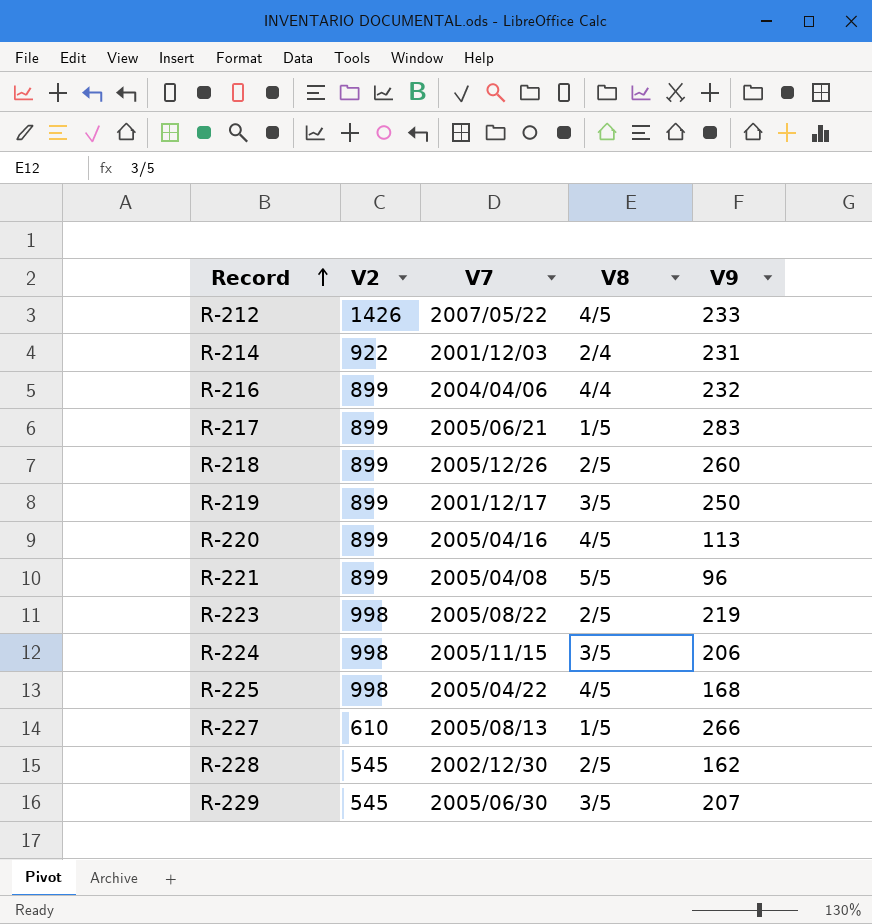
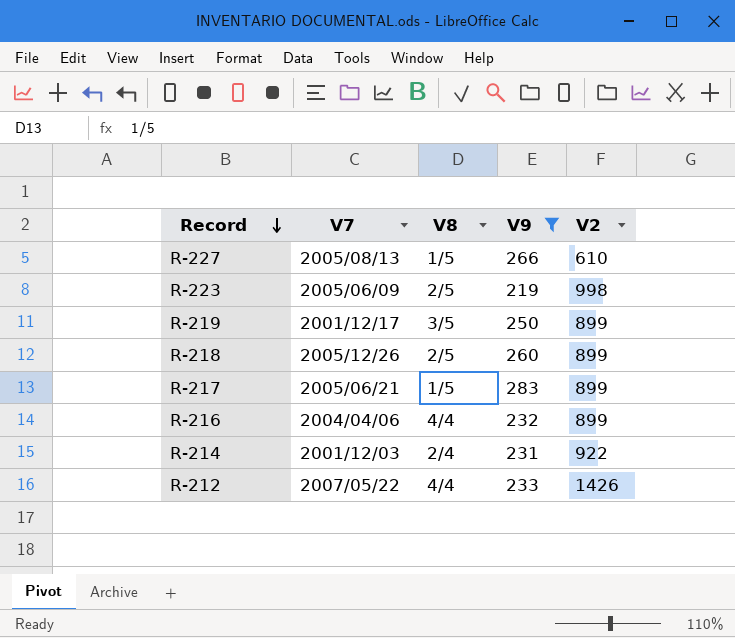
filter: none -> V9 >= 219
row order: Record ascending -> Record descending
column V2 | position: 2 -> 5
R-223 | V7: 2005/08/22 -> 2005/06/09
R-212 | V8: 4/5 -> 4/4

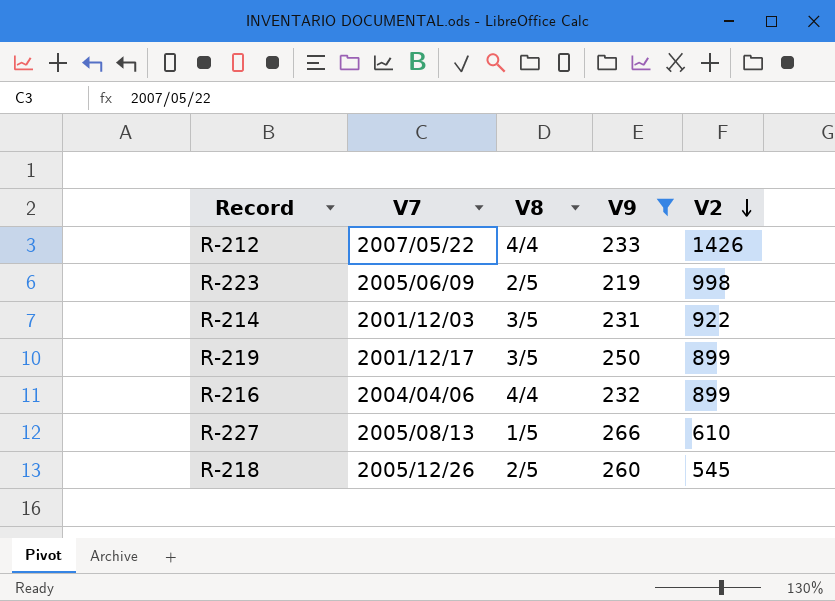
row order: Record descending -> V2 descending
row R-217: 2005/06/21 | 1/5 | 283 | 899 -> none
R-214 | V8: 2/4 -> 3/5
R-218 | V2: 899 -> 545

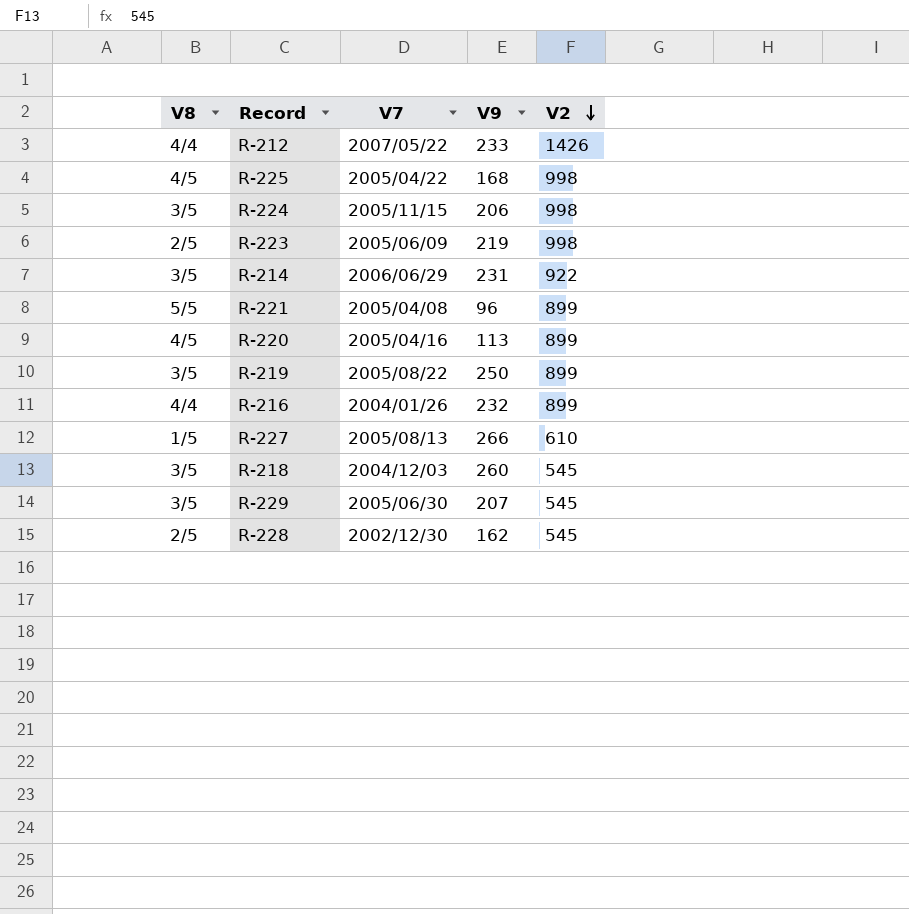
filter: V9 >= 219 -> none
column V8 | position: 3 -> 1
R-214 | V7: 2001/12/03 -> 2006/06/29
R-219 | V7: 2001/12/17 -> 2005/08/22
R-216 | V7: 2004/04/06 -> 2004/01/26
R-218 | V8: 2/5 -> 3/5
R-218 | V7: 2005/12/26 -> 2004/12/03

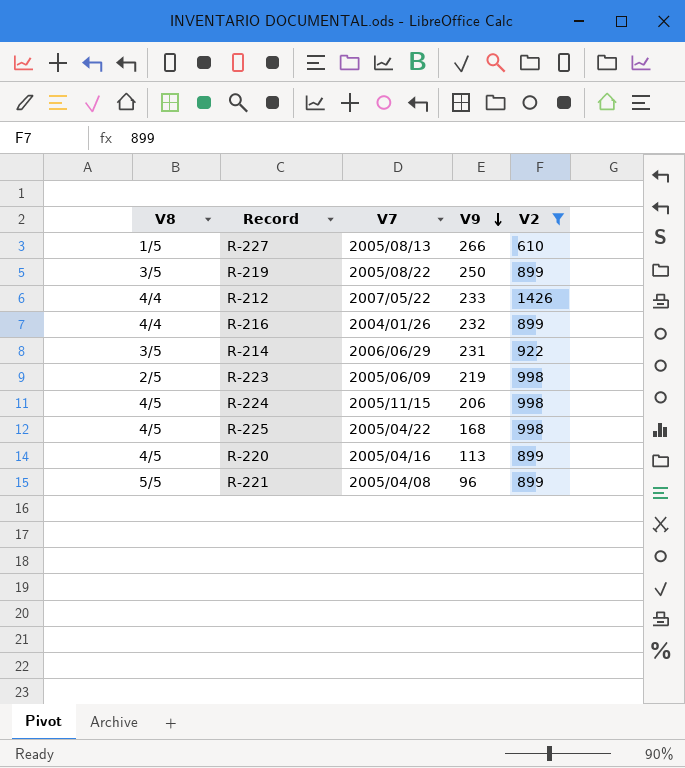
filter: none -> V2 != 545
row order: V2 descending -> V9 descending
R-224 | V8: 3/5 -> 4/5

